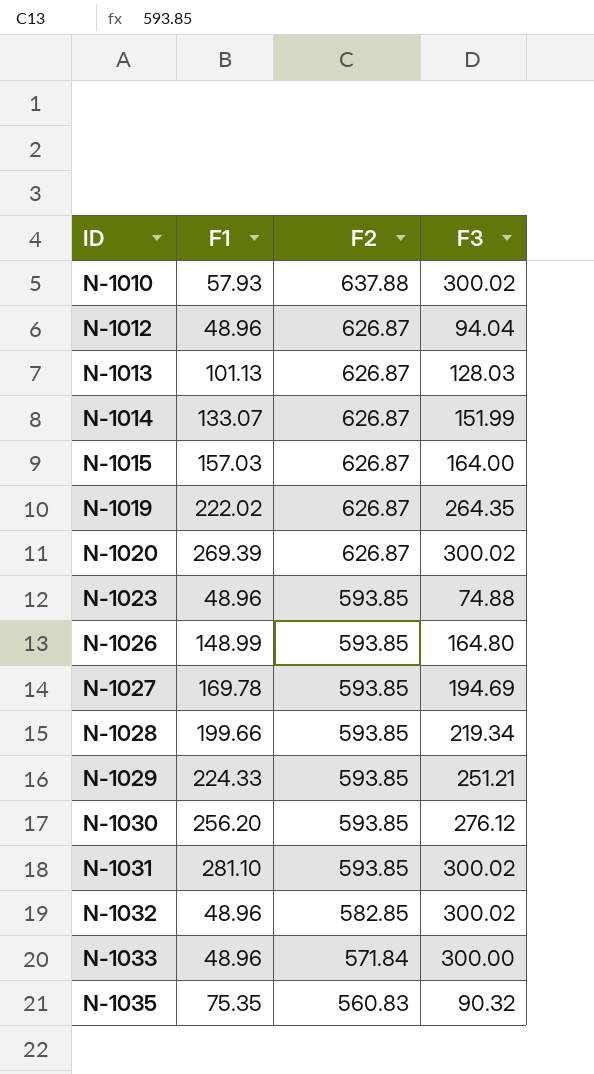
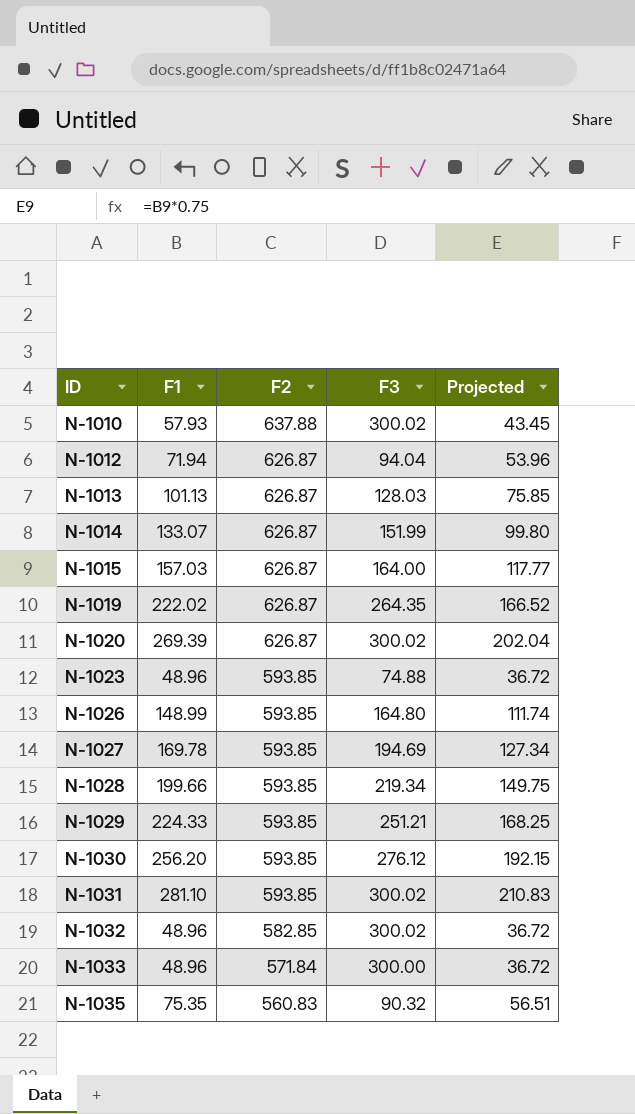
column Projected | formula: none -> [F1] * 0.75
N-1012 | F1: 48.96 -> 71.94

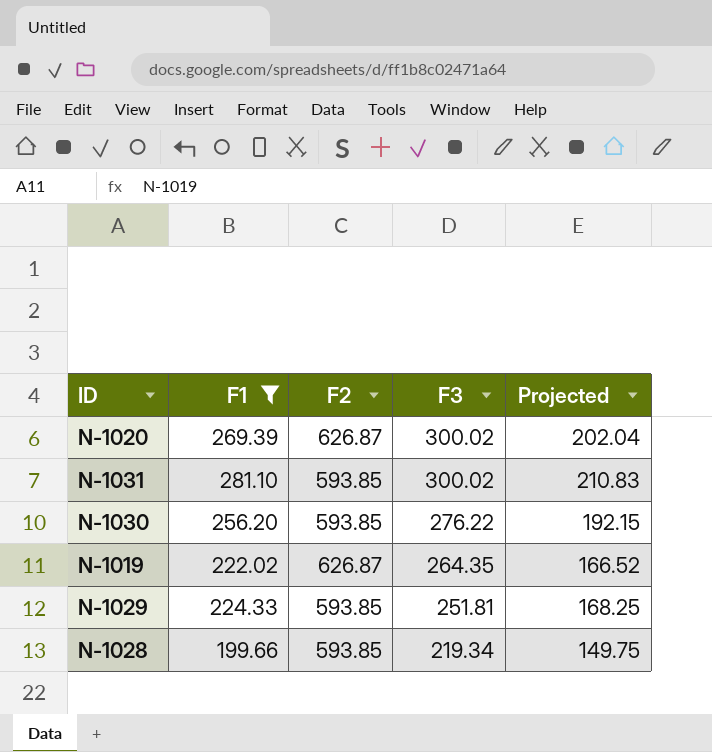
filter: none -> F1 >= 199.66
row order: ID ascending -> F3 descending
N-1030 | F3: 276.12 -> 276.22
N-1029 | F3: 251.21 -> 251.81

